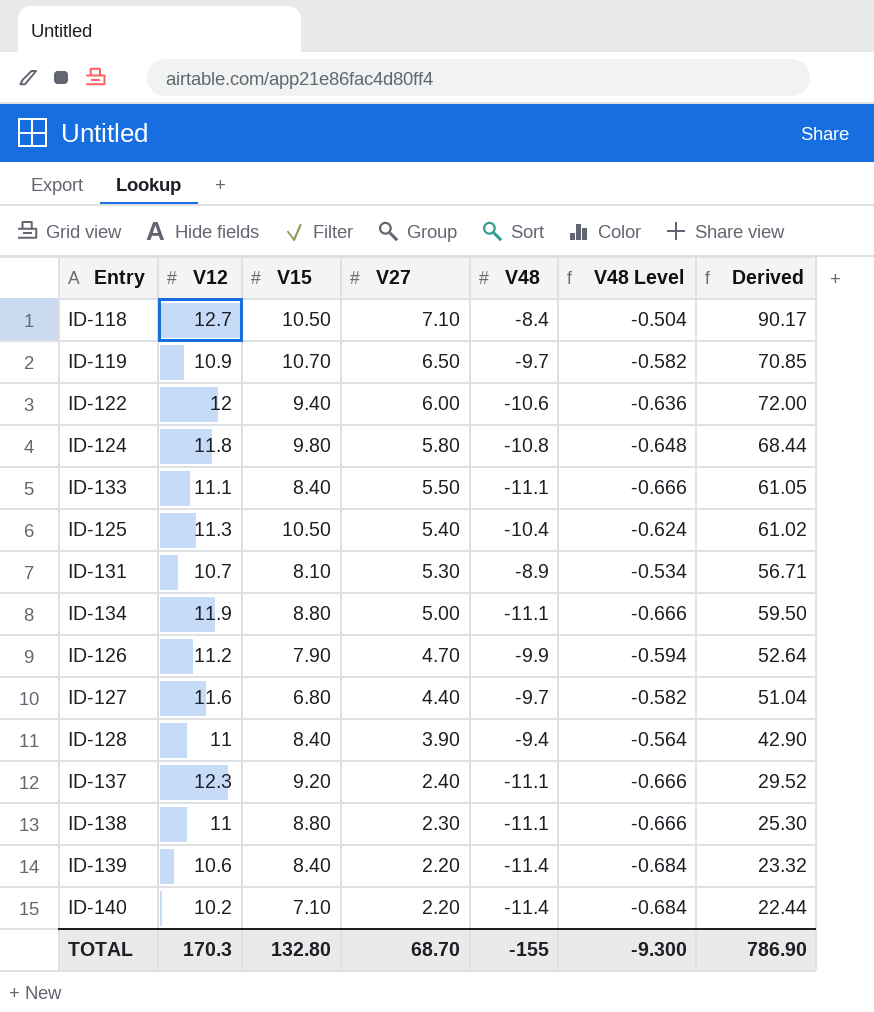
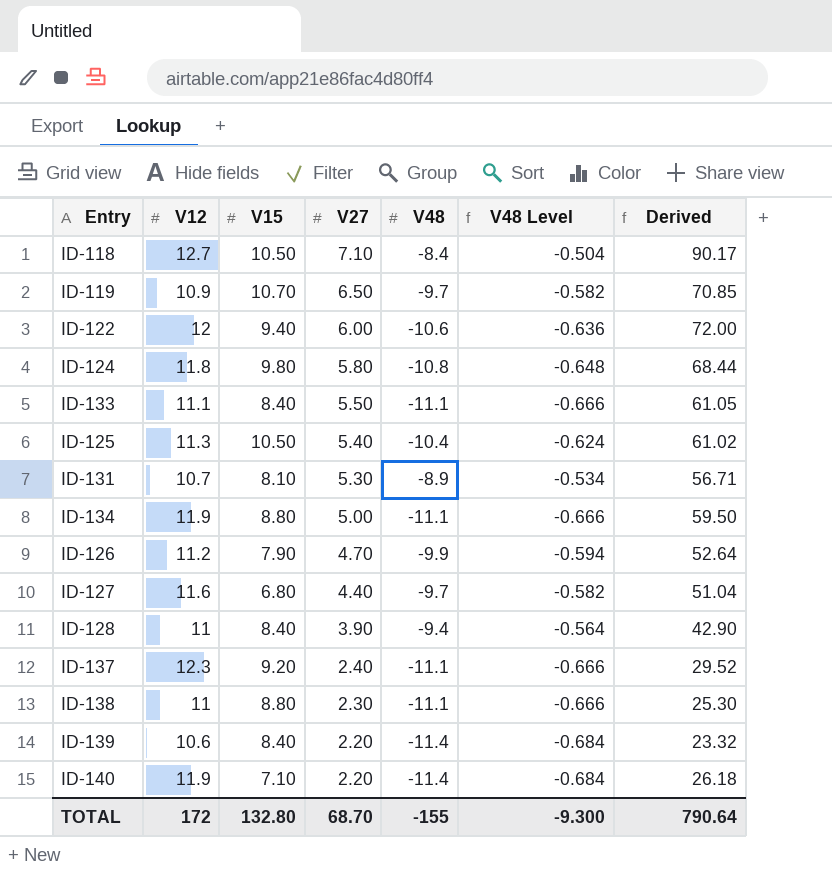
ID-140 | V12: 10.2 -> 11.9
ID-140 | Derived: 22.44 -> 26.18
TOTAL | V12: 170.3 -> 172
TOTAL | Derived: 786.90 -> 790.64

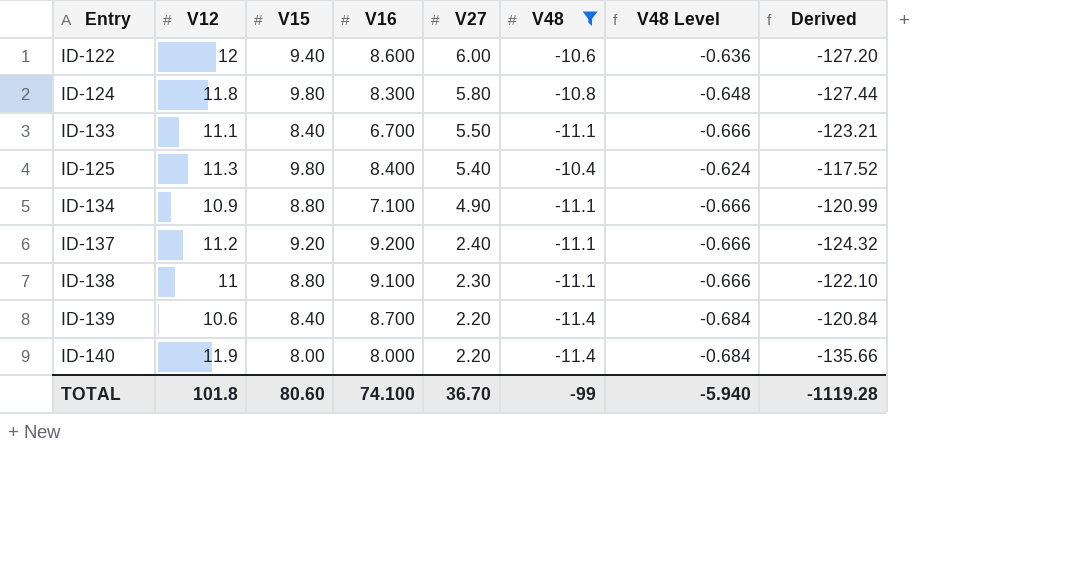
filter: none -> V48 <= -10.4
column V16 | position: none -> 4
column Derived | formula: [V12] * [V27] -> [V12] * [V48]
ID-125 | V15: 10.50 -> 9.80
ID-134 | V12: 11.9 -> 10.9
ID-134 | V27: 5.00 -> 4.90
ID-137 | V12: 12.3 -> 11.2
ID-140 | V15: 7.10 -> 8.00
TOTAL | V12: 172 -> 101.8
TOTAL | V15: 132.80 -> 80.60
TOTAL | V27: 68.70 -> 36.70
TOTAL | V48: -155 -> -99
TOTAL | V48 Level: -9.300 -> -5.940
TOTAL | Derived: 790.64 -> -1119.28

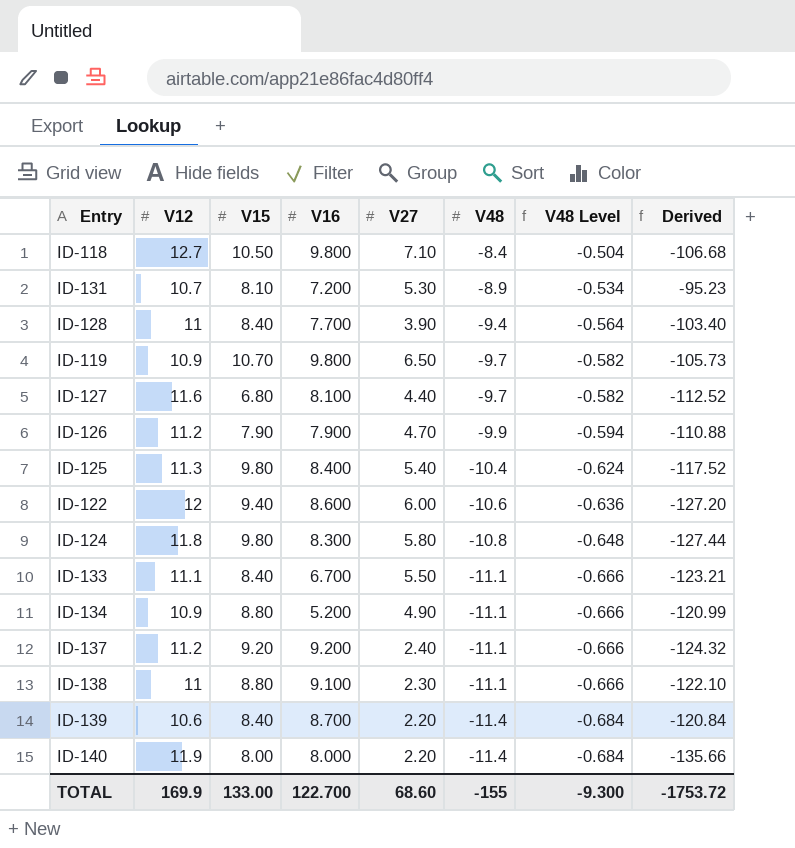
filter: V48 <= -10.4 -> none
row order: V27 descending -> V48 descending
ID-134 | V16: 7.100 -> 5.200
TOTAL | V12: 101.8 -> 169.9
TOTAL | V15: 80.60 -> 133.00
TOTAL | V16: 74.100 -> 122.700
TOTAL | V27: 36.70 -> 68.60
TOTAL | V48: -99 -> -155
TOTAL | V48 Level: -5.940 -> -9.300
TOTAL | Derived: -1119.28 -> -1753.72

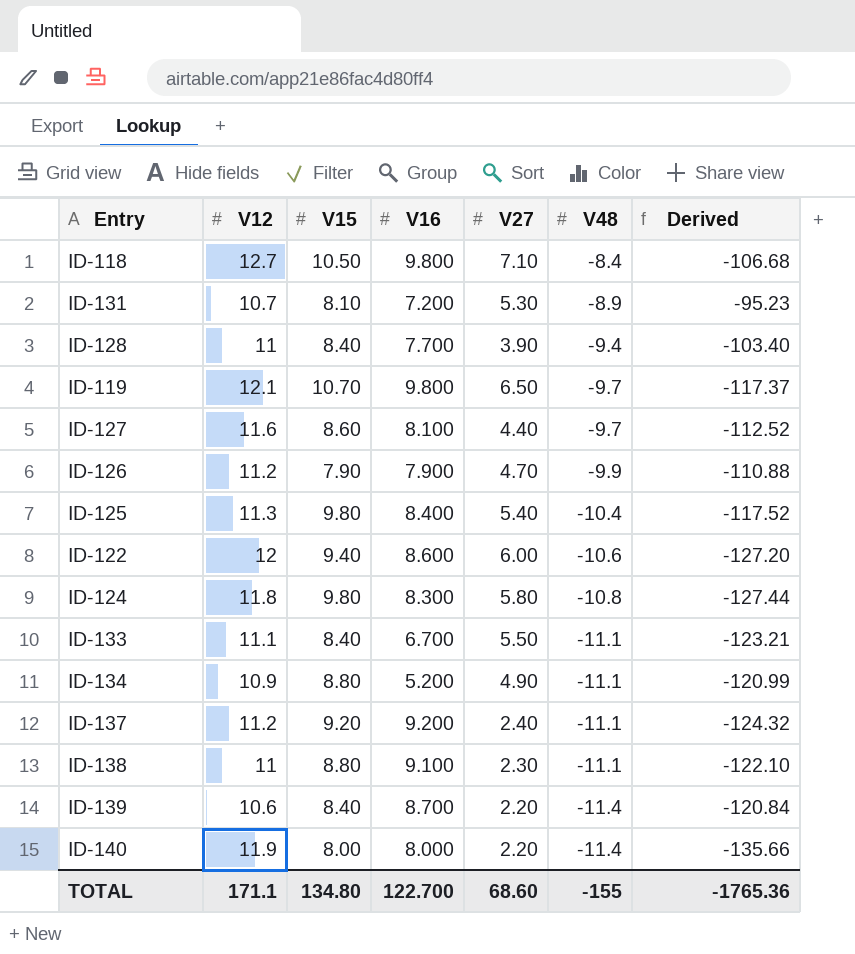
column V48 Level | formula: [V48] * 0.06 -> none
ID-119 | V12: 10.9 -> 12.1
ID-119 | Derived: -105.73 -> -117.37
ID-127 | V15: 6.80 -> 8.60
TOTAL | V12: 169.9 -> 171.1
TOTAL | V15: 133.00 -> 134.80
TOTAL | Derived: -1753.72 -> -1765.36

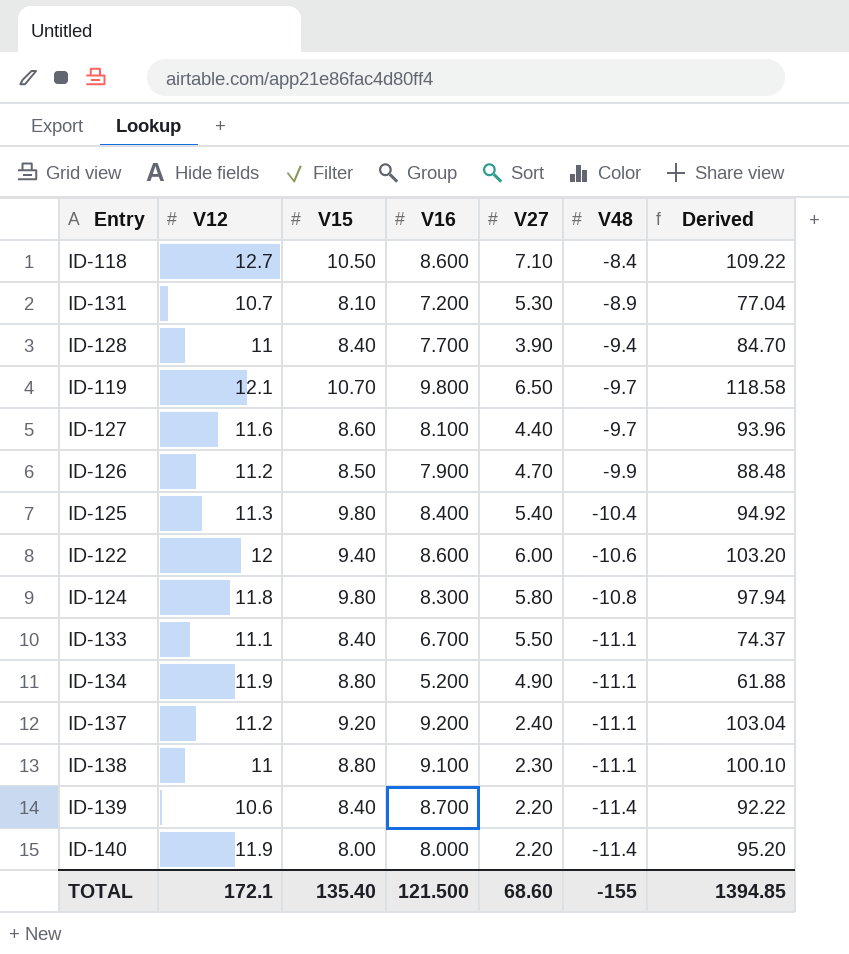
column Derived | formula: [V12] * [V48] -> [V12] * [V16]
ID-118 | V16: 9.800 -> 8.600
ID-126 | V15: 7.90 -> 8.50
ID-134 | V12: 10.9 -> 11.9
TOTAL | V12: 171.1 -> 172.1
TOTAL | V15: 134.80 -> 135.40
TOTAL | V16: 122.700 -> 121.500
TOTAL | Derived: -1765.36 -> 1394.85

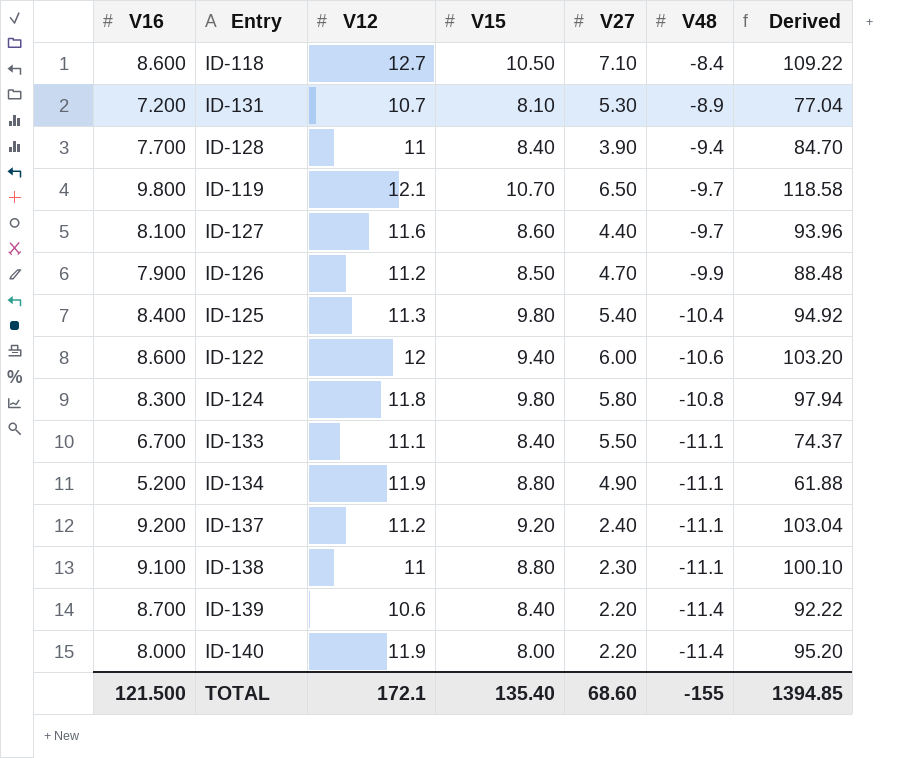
column V16 | position: 4 -> 1

